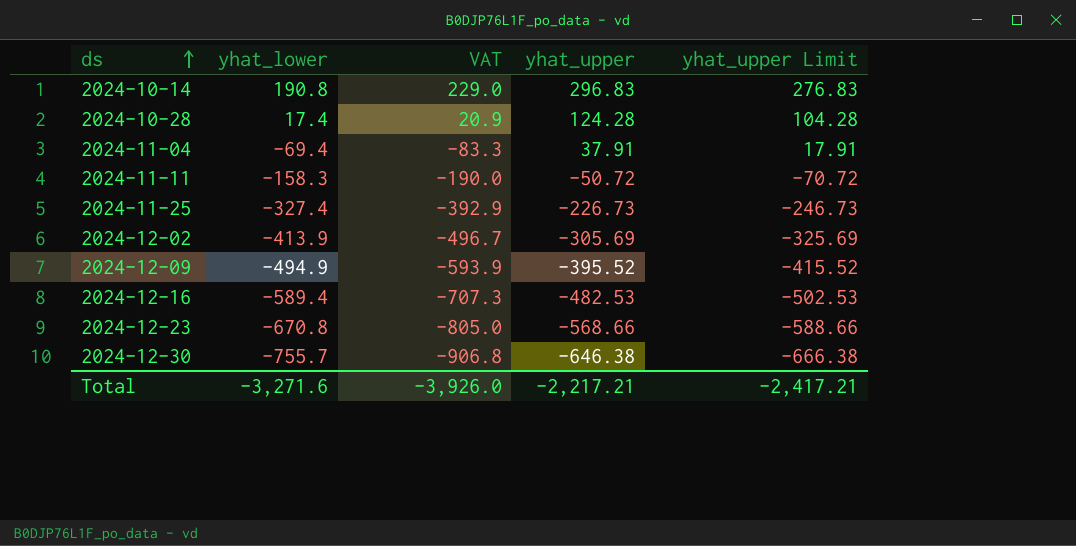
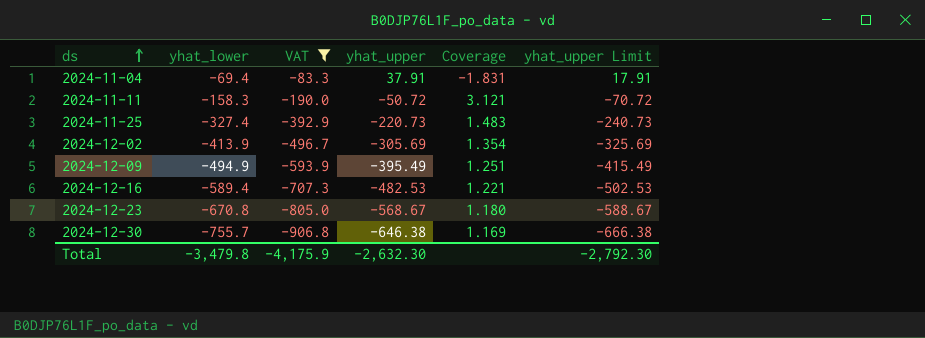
filter: none -> VAT <= -83.3
column Coverage | formula: none -> [yhat_lower] / [yhat_upper]
2024-11-25 | yhat_upper: -226.73 -> -220.73
2024-11-25 | yhat_upper Limit: -246.73 -> -240.73
2024-12-09 | yhat_upper: -395.52 -> -395.49
2024-12-09 | yhat_upper Limit: -415.52 -> -415.49
2024-12-23 | yhat_upper: -568.66 -> -568.67
2024-12-23 | yhat_upper Limit: -588.66 -> -588.67
Total | yhat_lower: -3,271.6 -> -3,479.8
Total | VAT: -3,926.0 -> -4,175.9
Total | yhat_upper: -2,217.21 -> -2,632.30
Total | yhat_upper Limit: -2,417.21 -> -2,792.30

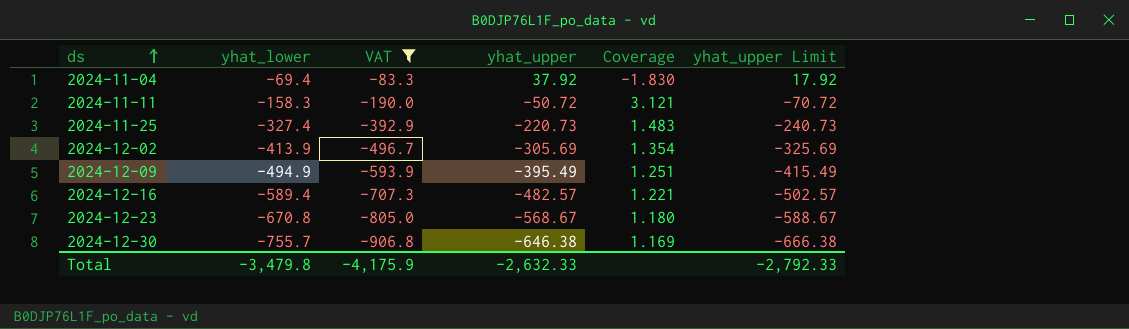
2024-11-04 | yhat_upper: 37.91 -> 37.92
2024-11-04 | Coverage: -1.831 -> -1.830
2024-11-04 | yhat_upper Limit: 17.91 -> 17.92
2024-12-16 | yhat_upper: -482.53 -> -482.57
2024-12-16 | yhat_upper Limit: -502.53 -> -502.57
Total | yhat_upper: -2,632.30 -> -2,632.33
Total | yhat_upper Limit: -2,792.30 -> -2,792.33

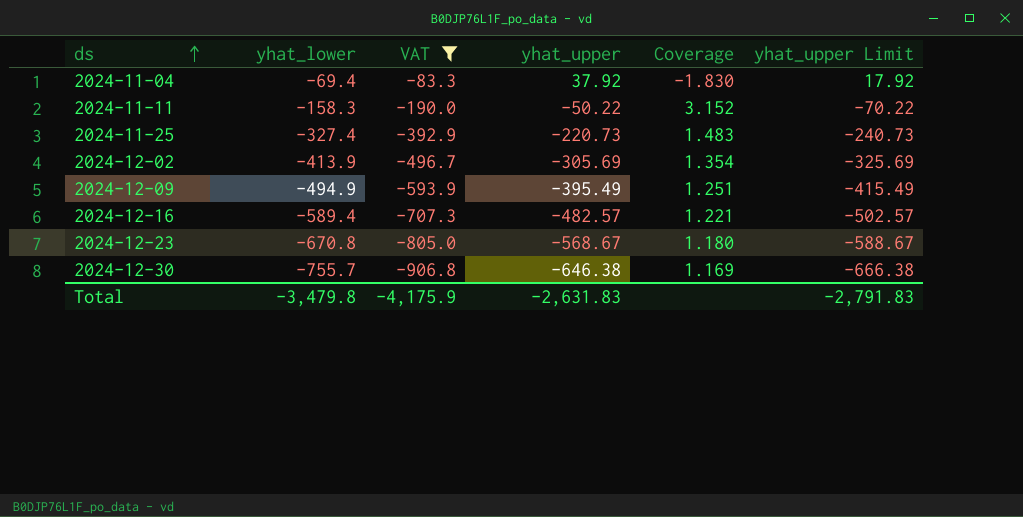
2024-11-11 | yhat_upper: -50.72 -> -50.22
2024-11-11 | Coverage: 3.121 -> 3.152
2024-11-11 | yhat_upper Limit: -70.72 -> -70.22
Total | yhat_upper: -2,632.33 -> -2,631.83
Total | yhat_upper Limit: -2,792.33 -> -2,791.83

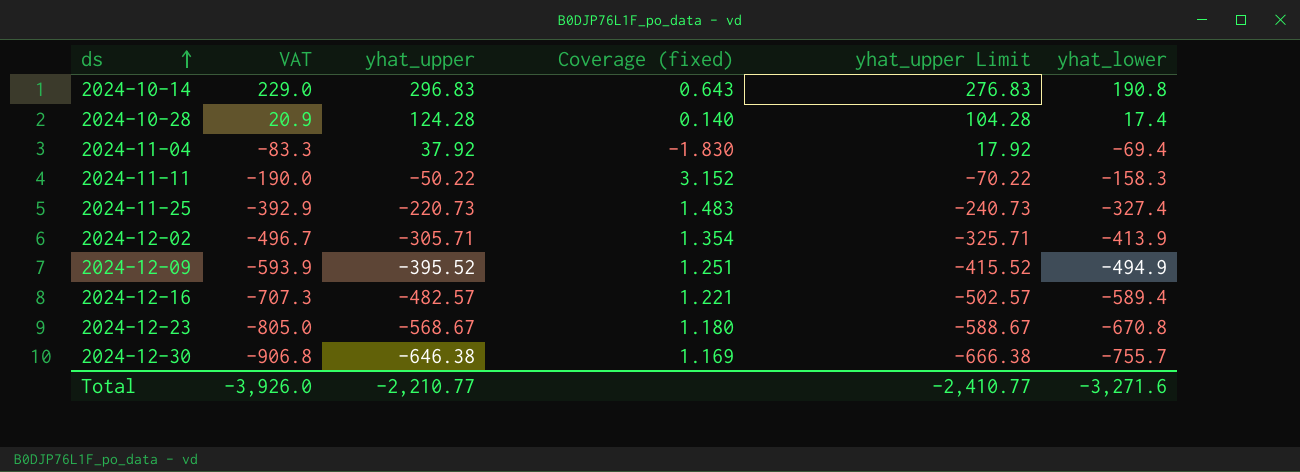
filter: VAT <= -83.3 -> none
column name: Coverage -> Coverage (fixed)
column yhat_lower | position: 2 -> 6
2024-12-02 | yhat_upper: -305.69 -> -305.71
2024-12-02 | yhat_upper Limit: -325.69 -> -325.71
2024-12-09 | yhat_upper: -395.49 -> -395.52
2024-12-09 | yhat_upper Limit: -415.49 -> -415.52
Total | VAT: -4,175.9 -> -3,926.0
Total | yhat_upper: -2,631.83 -> -2,210.77
Total | yhat_upper Limit: -2,791.83 -> -2,410.77
Total | yhat_lower: -3,479.8 -> -3,271.6

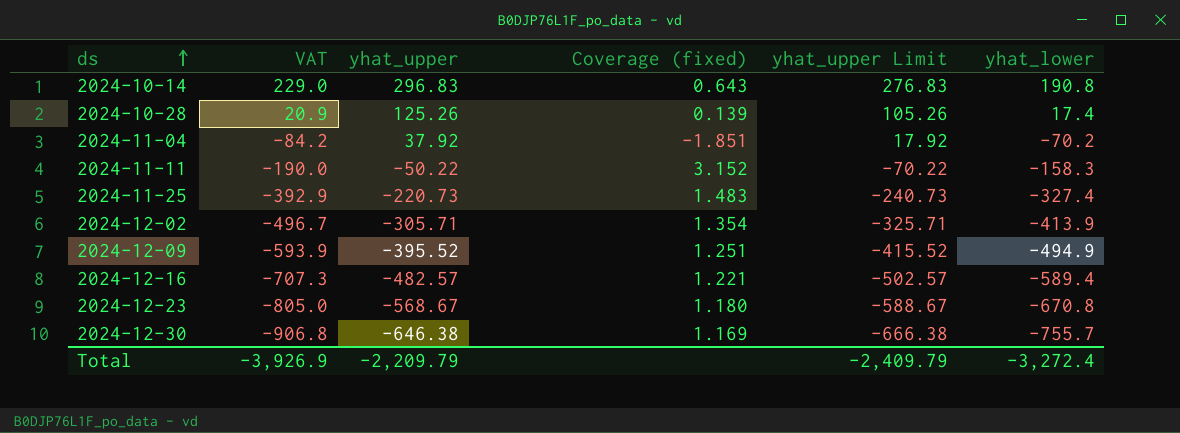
2024-10-28 | yhat_upper: 124.28 -> 125.26
2024-10-28 | Coverage (fixed): 0.140 -> 0.139
2024-10-28 | yhat_upper Limit: 104.28 -> 105.26
2024-11-04 | VAT: -83.3 -> -84.2
2024-11-04 | Coverage (fixed): -1.830 -> -1.851
2024-11-04 | yhat_lower: -69.4 -> -70.2
Total | VAT: -3,926.0 -> -3,926.9
Total | yhat_upper: -2,210.77 -> -2,209.79
Total | yhat_upper Limit: -2,410.77 -> -2,409.79
Total | yhat_lower: -3,271.6 -> -3,272.4

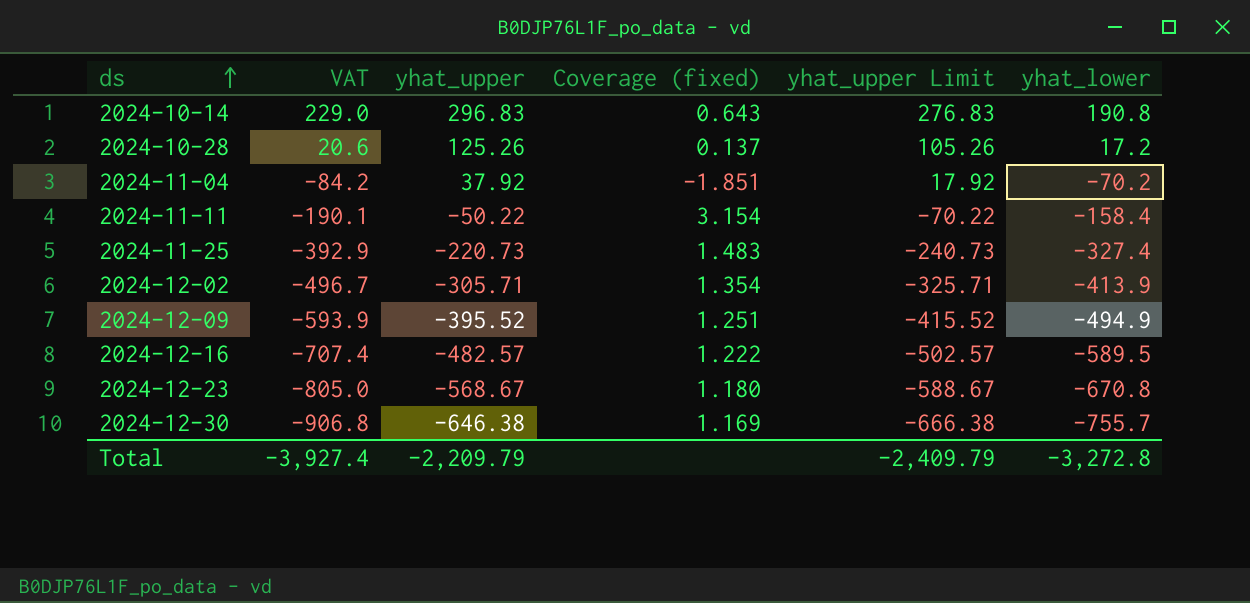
2024-10-28 | VAT: 20.9 -> 20.6
2024-10-28 | Coverage (fixed): 0.139 -> 0.137
2024-10-28 | yhat_lower: 17.4 -> 17.2
2024-11-11 | VAT: -190.0 -> -190.1
2024-11-11 | Coverage (fixed): 3.152 -> 3.154
2024-11-11 | yhat_lower: -158.3 -> -158.4
2024-12-16 | VAT: -707.3 -> -707.4
2024-12-16 | Coverage (fixed): 1.221 -> 1.222
2024-12-16 | yhat_lower: -589.4 -> -589.5
Total | VAT: -3,926.9 -> -3,927.4
Total | yhat_lower: -3,272.4 -> -3,272.8

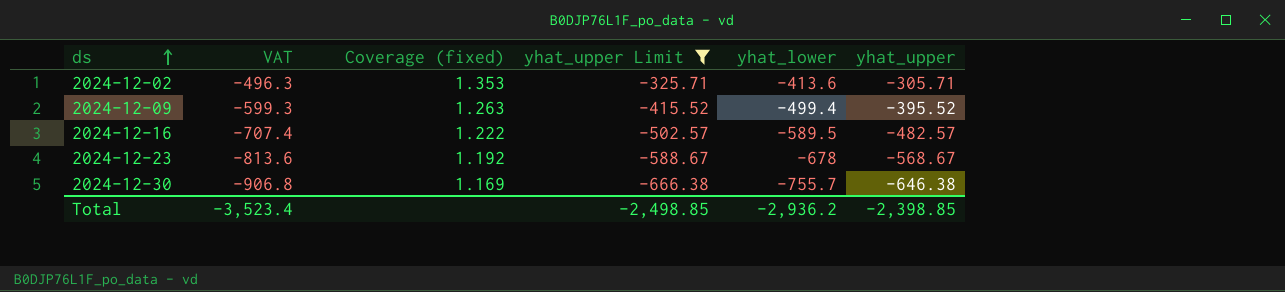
filter: none -> yhat_upper Limit <= -325.71
column yhat_upper | position: 3 -> 6
2024-12-02 | VAT: -496.7 -> -496.3
2024-12-02 | Coverage (fixed): 1.354 -> 1.353
2024-12-02 | yhat_lower: -413.9 -> -413.6
2024-12-09 | VAT: -593.9 -> -599.3
2024-12-09 | Coverage (fixed): 1.251 -> 1.263
2024-12-09 | yhat_lower: -494.9 -> -499.4
2024-12-23 | VAT: -805.0 -> -813.6
2024-12-23 | Coverage (fixed): 1.180 -> 1.192
2024-12-23 | yhat_lower: -670.8 -> -678
Total | VAT: -3,927.4 -> -3,523.4
Total | yhat_upper Limit: -2,409.79 -> -2,498.85
Total | yhat_lower: -3,272.8 -> -2,936.2
Total | yhat_upper: -2,209.79 -> -2,398.85

